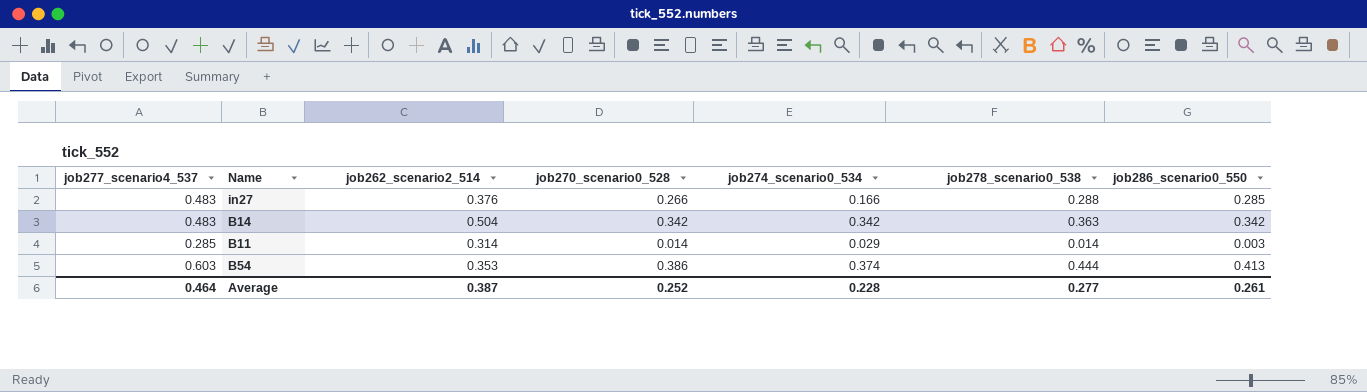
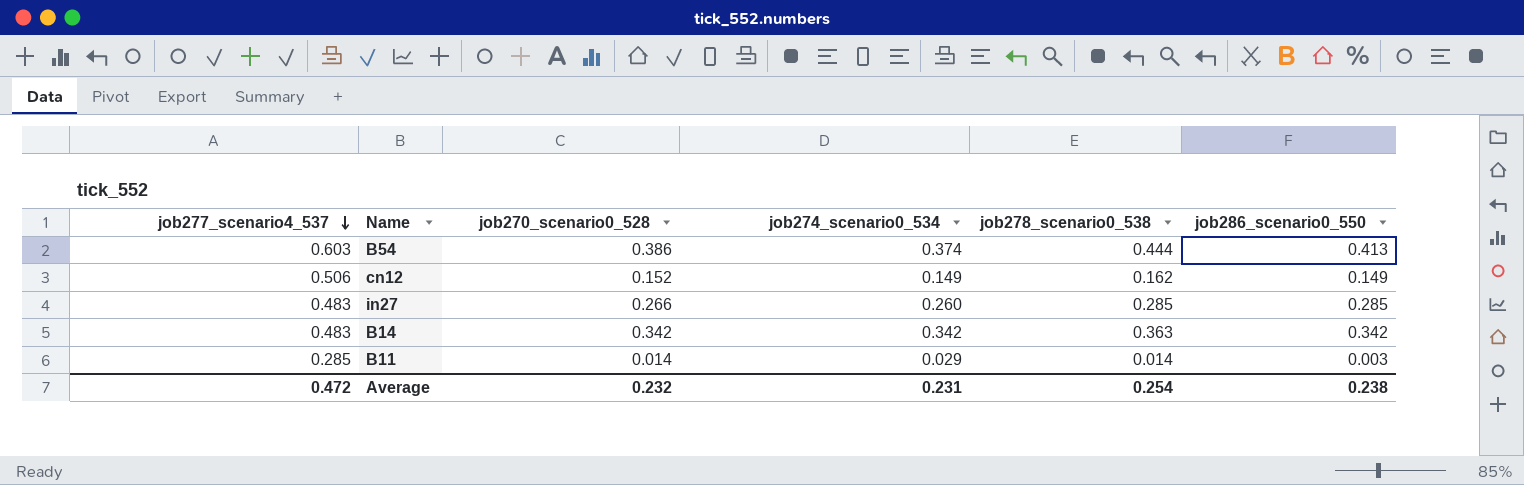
row order: none -> job277_scenario4_537 descending
column job262_scenario2_514 | position: 3 -> none
row cn12: none -> 0.506 | 0.152 | 0.149 | 0.162 | 0.149
in27 | job274_scenario0_534: 0.166 -> 0.260
in27 | job278_scenario0_538: 0.288 -> 0.285
Average | job277_scenario4_537: 0.464 -> 0.472
Average | job270_scenario0_528: 0.252 -> 0.232
Average | job274_scenario0_534: 0.228 -> 0.231
Average | job278_scenario0_538: 0.277 -> 0.254
Average | job286_scenario0_550: 0.261 -> 0.238

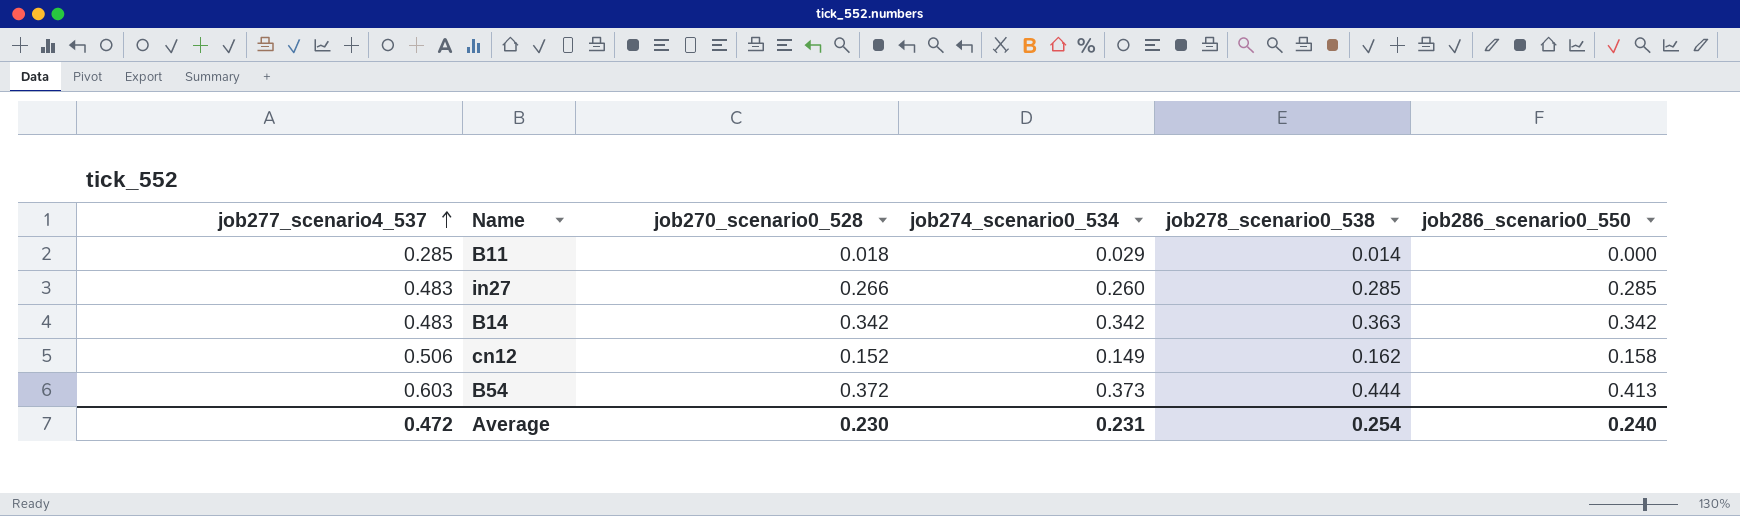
row order: job277_scenario4_537 descending -> job277_scenario4_537 ascending
B11 | job270_scenario0_528: 0.014 -> 0.018
B11 | job286_scenario0_550: 0.003 -> 0.000
cn12 | job286_scenario0_550: 0.149 -> 0.158
B54 | job270_scenario0_528: 0.386 -> 0.372
B54 | job274_scenario0_534: 0.374 -> 0.373
Average | job270_scenario0_528: 0.232 -> 0.230
Average | job286_scenario0_550: 0.238 -> 0.240

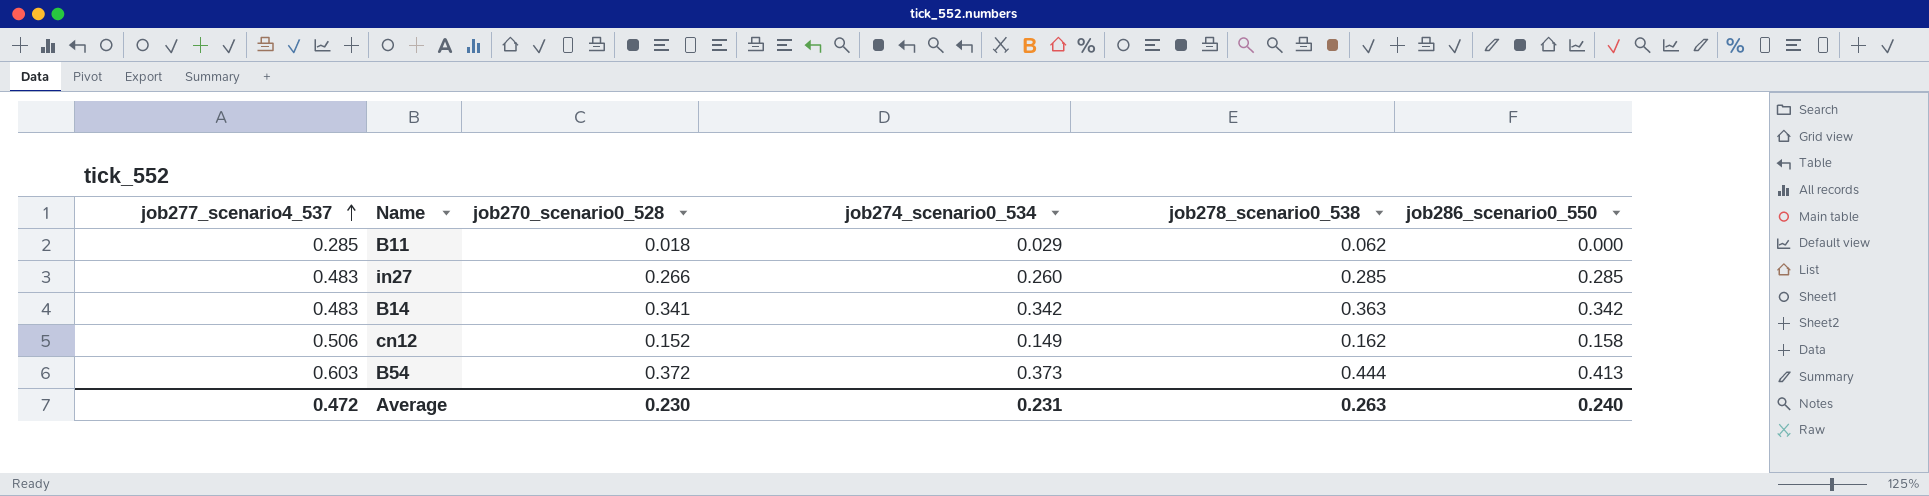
B11 | job278_scenario0_538: 0.014 -> 0.062
B14 | job270_scenario0_528: 0.342 -> 0.341
Average | job278_scenario0_538: 0.254 -> 0.263

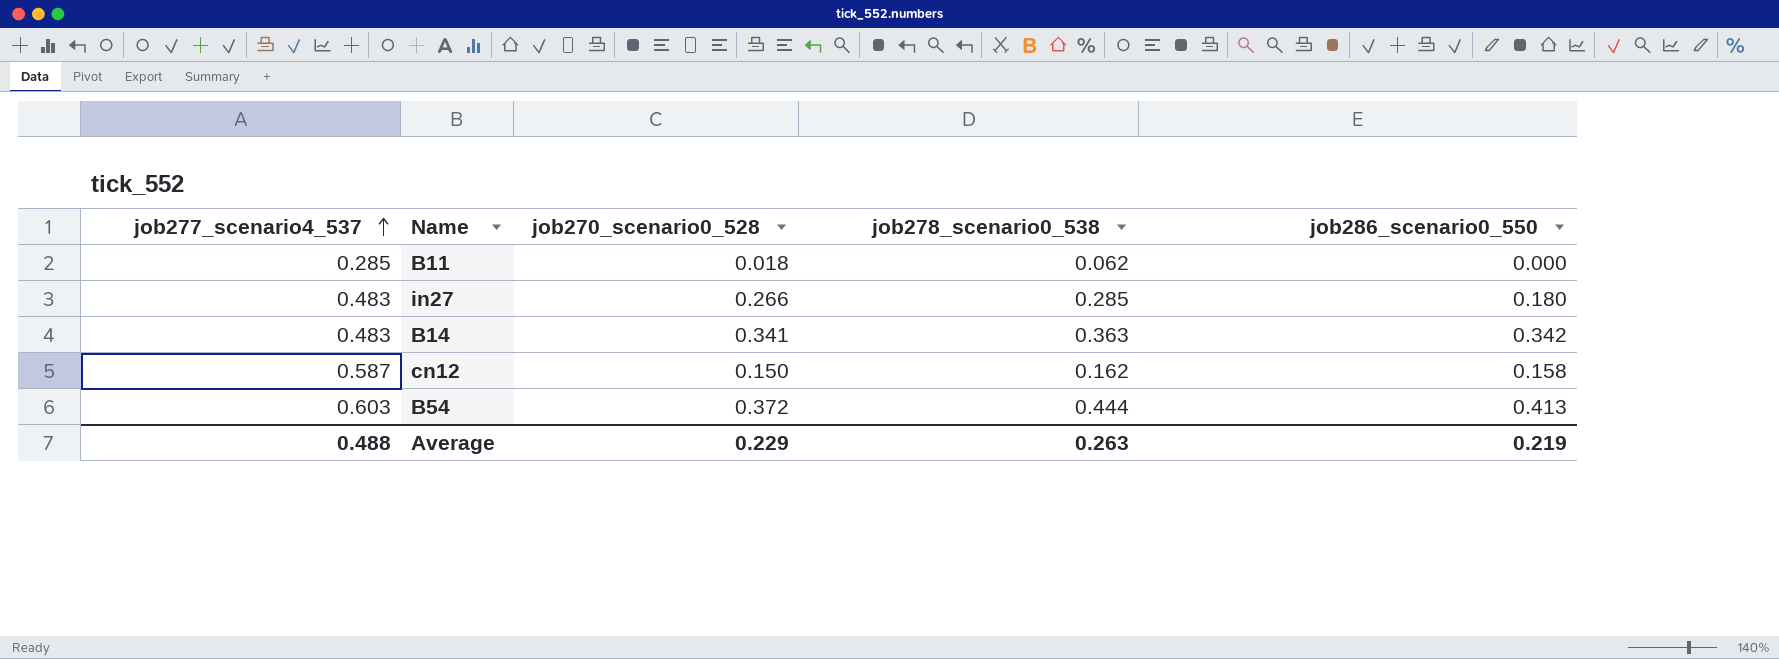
column job274_scenario0_534 | position: 4 -> none
in27 | job286_scenario0_550: 0.285 -> 0.180
cn12 | job277_scenario4_537: 0.506 -> 0.587
cn12 | job270_scenario0_528: 0.152 -> 0.150
Average | job277_scenario4_537: 0.472 -> 0.488
Average | job270_scenario0_528: 0.230 -> 0.229
Average | job286_scenario0_550: 0.240 -> 0.219

